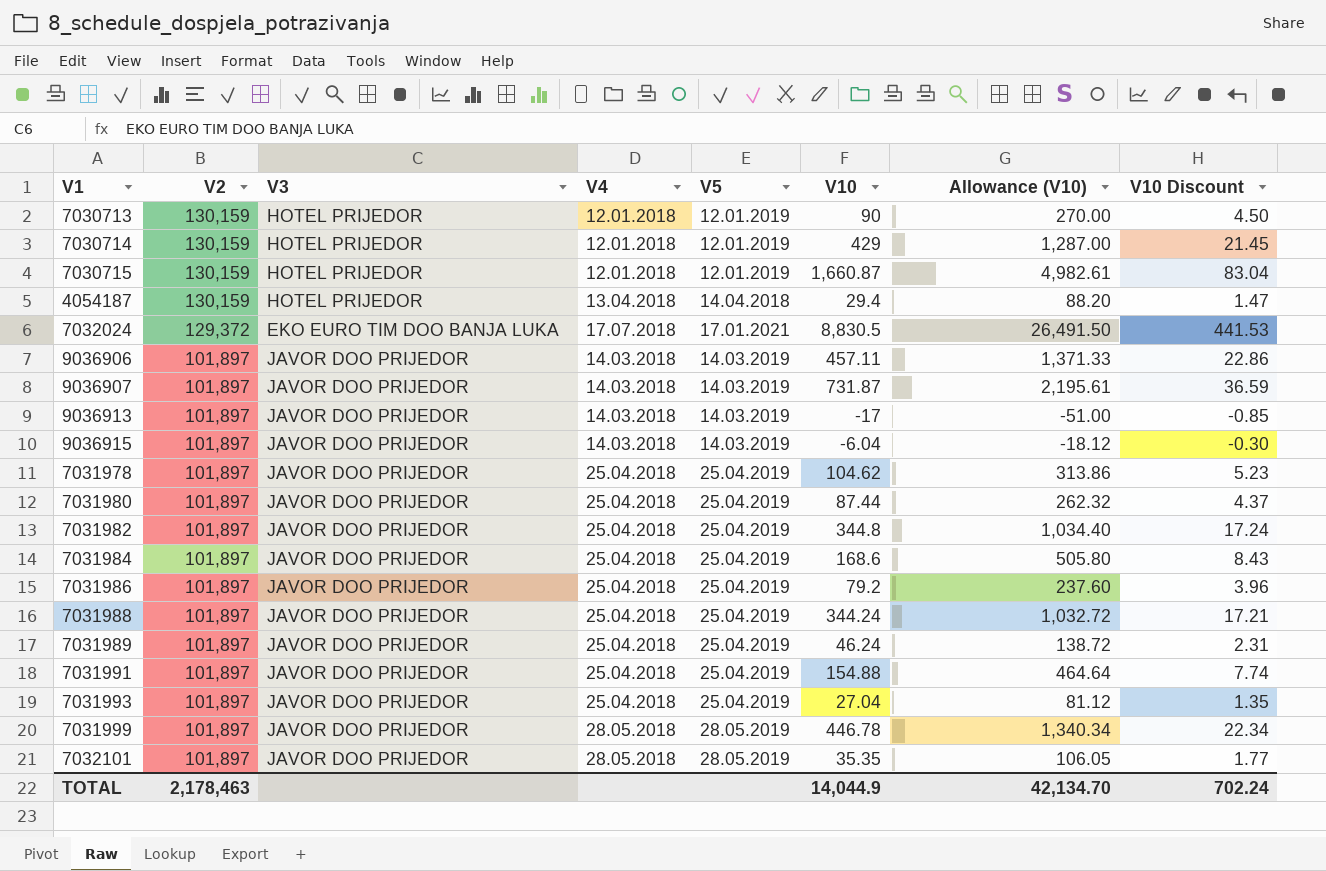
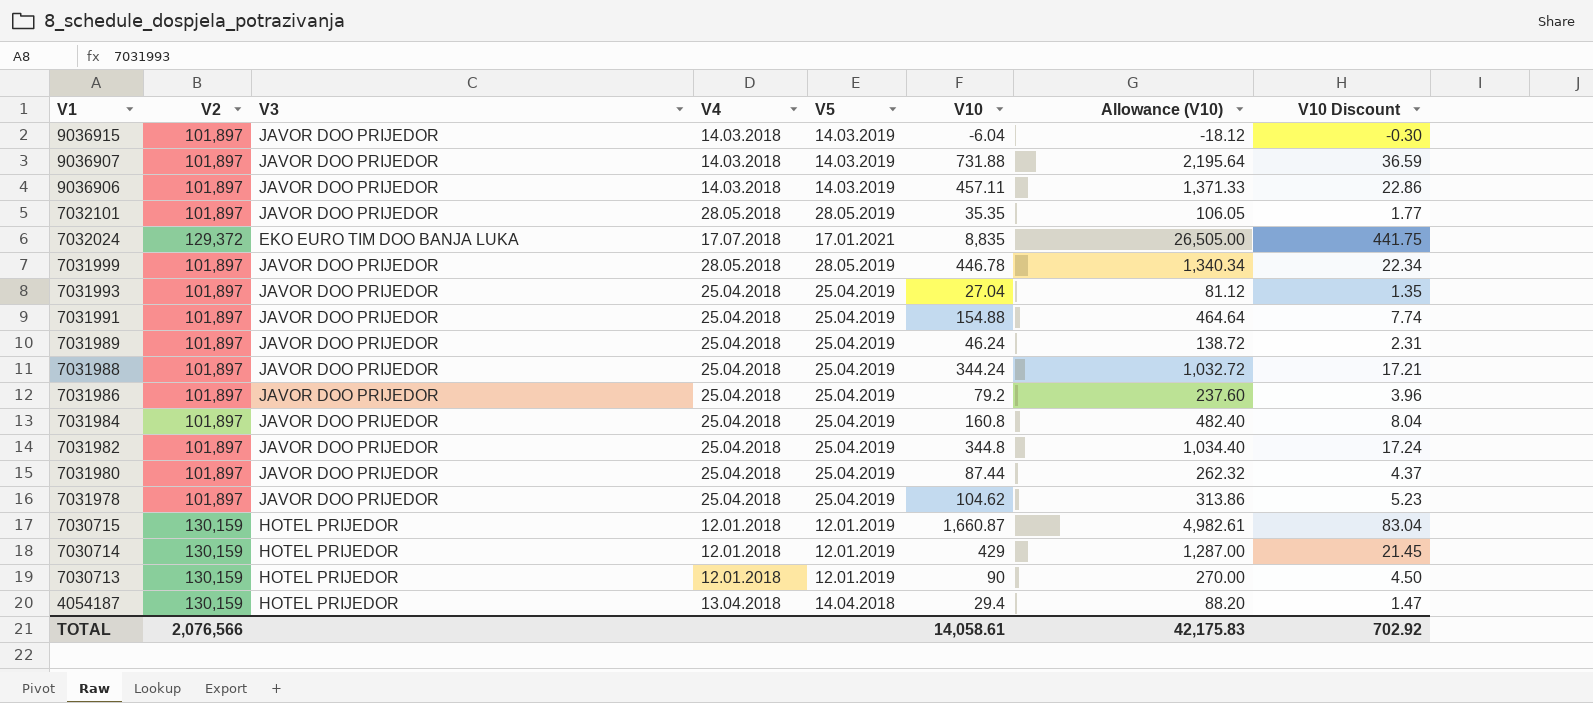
row order: V2 descending -> V1 descending
row 9036913: 101,897 | JAVOR DOO PRIJEDOR | 14.03.2018 | 14.03.2019 | -17 | -51.00 | -0.85 -> none
9036907 | V10: 731.87 -> 731.88
9036907 | Allowance (V10): 2,195.61 -> 2,195.64
7032024 | V10: 8,830.5 -> 8,835
7032024 | Allowance (V10): 26,491.50 -> 26,505.00
7032024 | V10 Discount: 441.53 -> 441.75
7031984 | V10: 168.6 -> 160.8
7031984 | Allowance (V10): 505.80 -> 482.40
7031984 | V10 Discount: 8.43 -> 8.04
TOTAL | V2: 2,178,463 -> 2,076,566
TOTAL | V10: 14,044.9 -> 14,058.61
TOTAL | Allowance (V10): 42,134.70 -> 42,175.83
TOTAL | V10 Discount: 702.24 -> 702.92

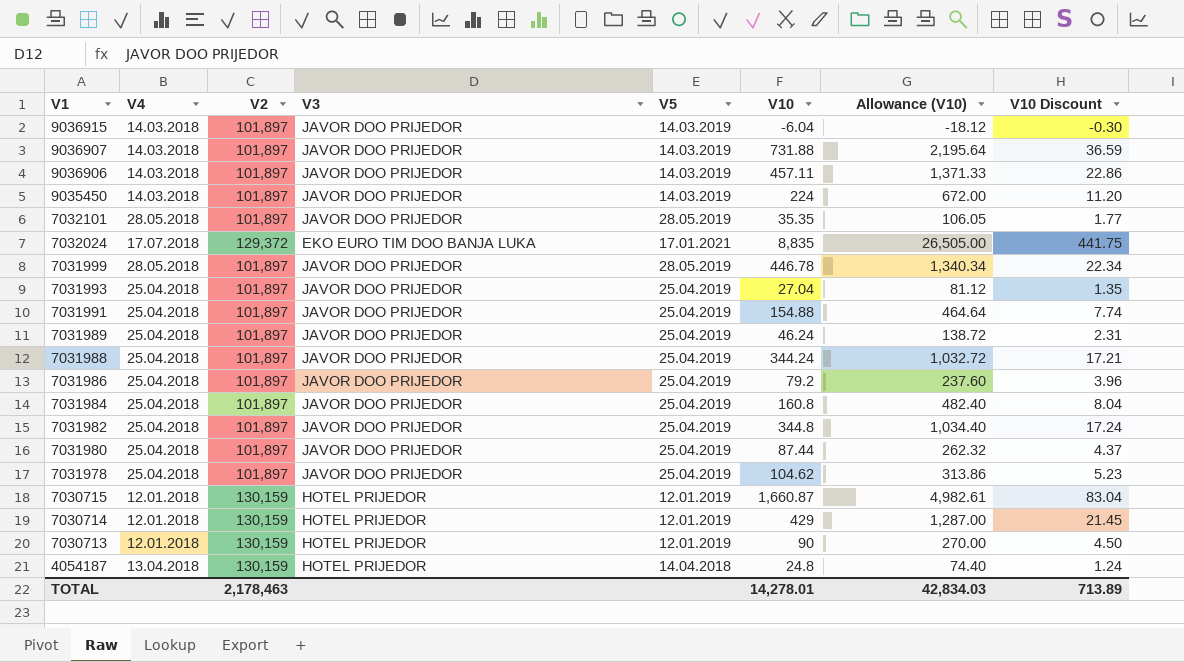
column V4 | position: 4 -> 2
row 9035450: none -> 14.03.2018 | 101,897 | JAVOR DOO PRIJEDOR | 14.03.2019 | 224 | 672.00 | 11.20
4054187 | V10: 29.4 -> 24.8
4054187 | Allowance (V10): 88.20 -> 74.40
4054187 | V10 Discount: 1.47 -> 1.24
TOTAL | V2: 2,076,566 -> 2,178,463
TOTAL | V10: 14,058.61 -> 14,278.01
TOTAL | Allowance (V10): 42,175.83 -> 42,834.03
TOTAL | V10 Discount: 702.92 -> 713.89

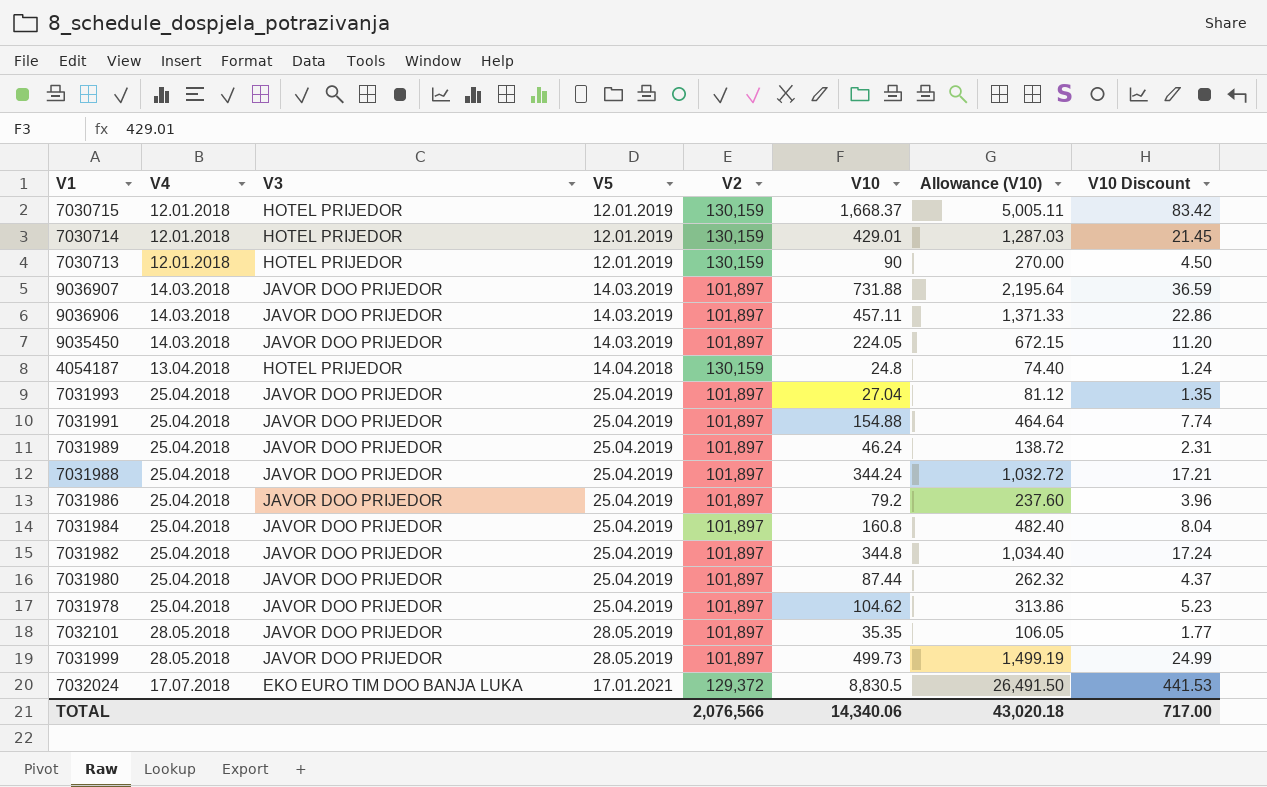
row order: V1 descending -> V4 ascending
column V2 | position: 3 -> 5
row 9036915: 14.03.2018 | 101,897 | JAVOR DOO PRIJEDOR | 14.03.2019 | -6.04 | -18.12 | -0.30 -> none
7030715 | V10: 1,660.87 -> 1,668.37
7030715 | Allowance (V10): 4,982.61 -> 5,005.11
7030715 | V10 Discount: 83.04 -> 83.42
7030714 | V10: 429 -> 429.01
7030714 | Allowance (V10): 1,287.00 -> 1,287.03
9035450 | V10: 224 -> 224.05
9035450 | Allowance (V10): 672.00 -> 672.15
7031999 | V10: 446.78 -> 499.73
7031999 | Allowance (V10): 1,340.34 -> 1,499.19
7031999 | V10 Discount: 22.34 -> 24.99
7032024 | V10: 8,835 -> 8,830.5
7032024 | Allowance (V10): 26,505.00 -> 26,491.50
7032024 | V10 Discount: 441.75 -> 441.53
TOTAL | V2: 2,178,463 -> 2,076,566
TOTAL | V10: 14,278.01 -> 14,340.06
TOTAL | Allowance (V10): 42,834.03 -> 43,020.18
TOTAL | V10 Discount: 713.89 -> 717.00

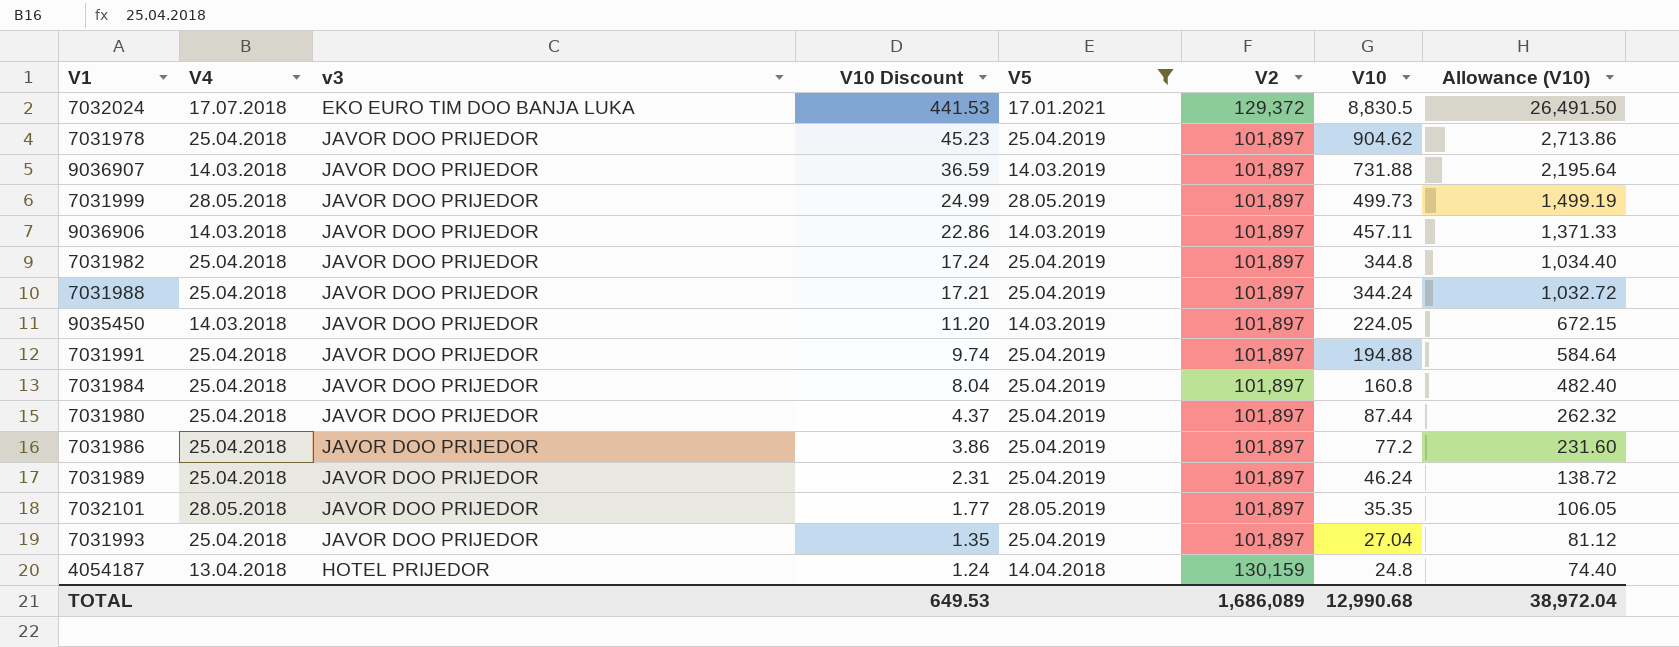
filter: none -> V5 != 12.01.2019
row order: V4 ascending -> V10 Discount descending
column name: V3 -> v3
column V10 Discount | position: 8 -> 4
7031978 | V10 Discount: 5.23 -> 45.23
7031978 | V10: 104.62 -> 904.62
7031978 | Allowance (V10): 313.86 -> 2,713.86
7031991 | V10 Discount: 7.74 -> 9.74
7031991 | V10: 154.88 -> 194.88
7031991 | Allowance (V10): 464.64 -> 584.64
7031986 | V10 Discount: 3.96 -> 3.86
7031986 | V10: 79.2 -> 77.2
7031986 | Allowance (V10): 237.60 -> 231.60
TOTAL | V10 Discount: 717.00 -> 649.53
TOTAL | V2: 2,076,566 -> 1,686,089
TOTAL | V10: 14,340.06 -> 12,990.68
TOTAL | Allowance (V10): 43,020.18 -> 38,972.04

